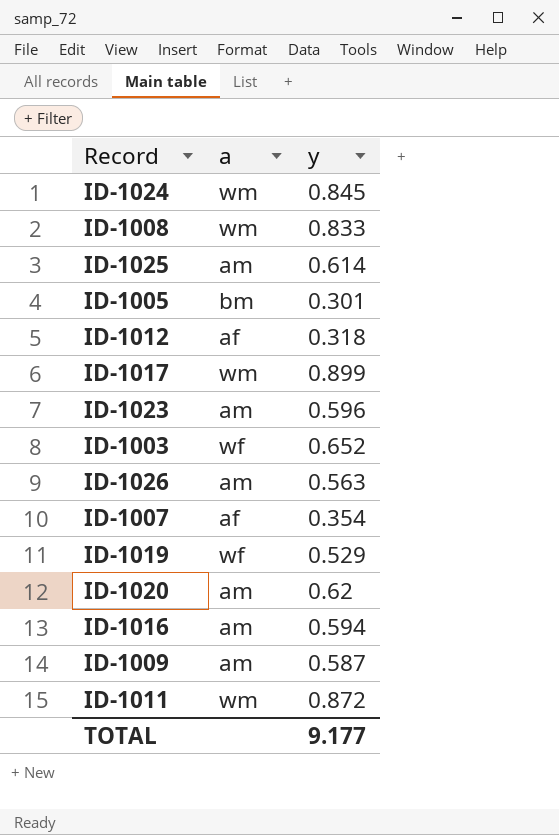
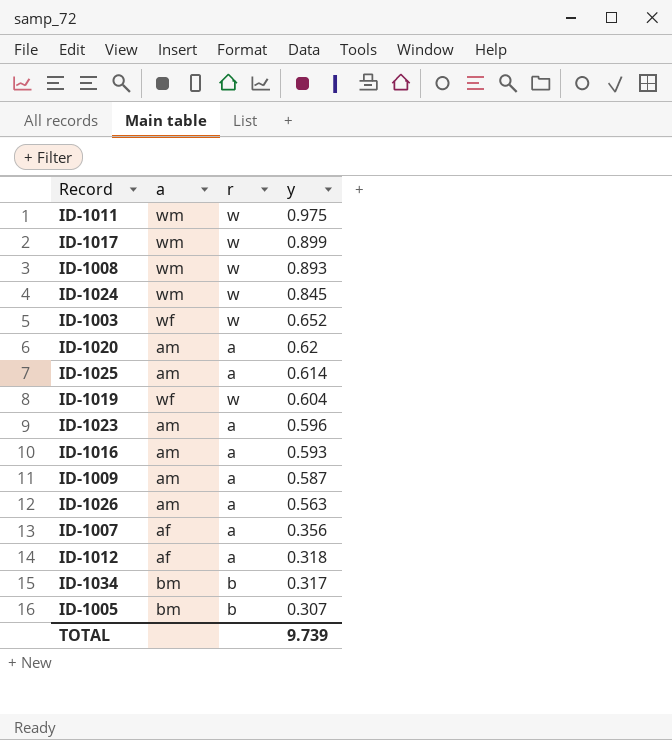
row order: none -> y descending
column r | position: none -> 3
ID-1011 | y: 0.872 -> 0.975
ID-1008 | y: 0.833 -> 0.893
ID-1019 | y: 0.529 -> 0.604
ID-1016 | y: 0.594 -> 0.593
ID-1007 | y: 0.354 -> 0.356
row ID-1034: none -> bm | b | 0.317
ID-1005 | y: 0.301 -> 0.307
TOTAL | y: 9.177 -> 9.739

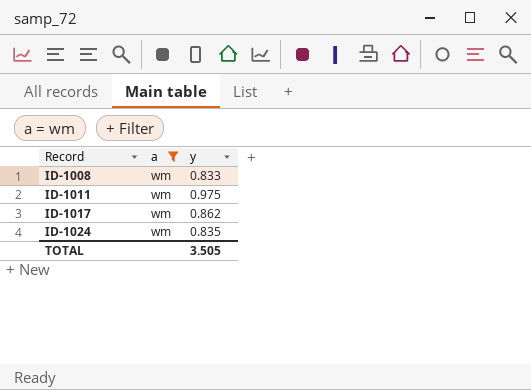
filter: none -> a = wm
row order: y descending -> Record ascending
column r | position: 3 -> none
ID-1008 | y: 0.893 -> 0.833
ID-1017 | y: 0.899 -> 0.862
ID-1024 | y: 0.845 -> 0.835
TOTAL | y: 9.739 -> 3.505

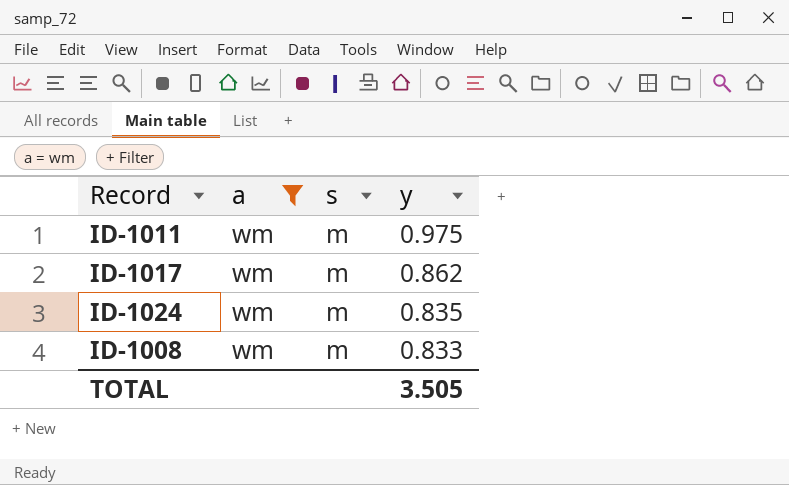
row order: Record ascending -> y descending
column s | position: none -> 3

